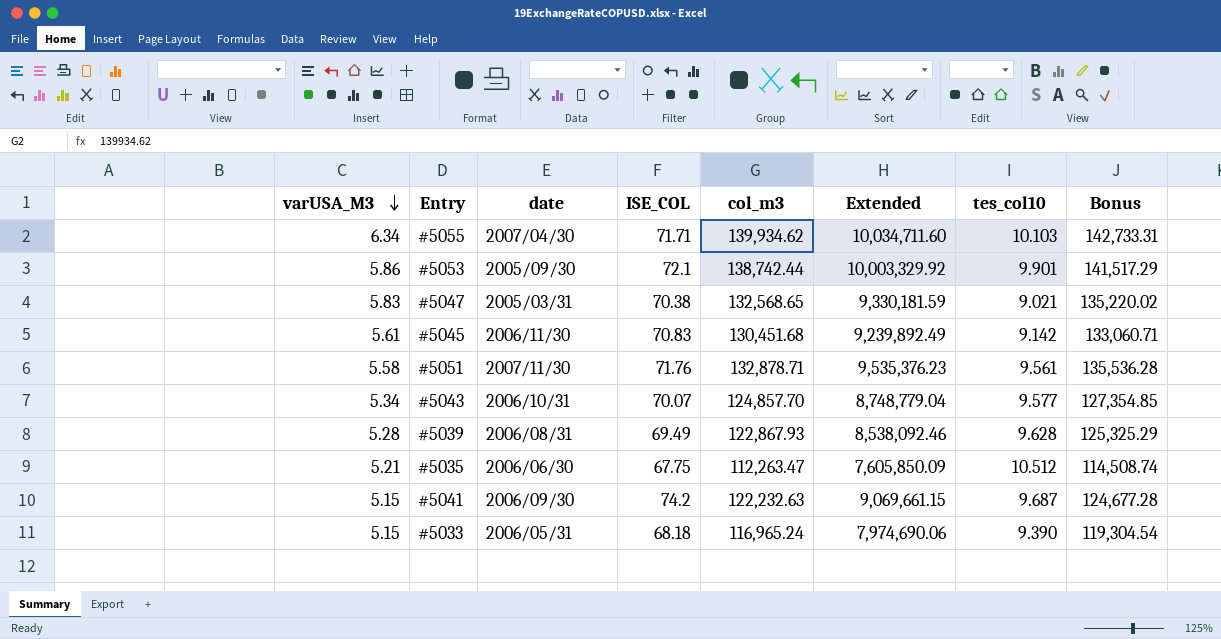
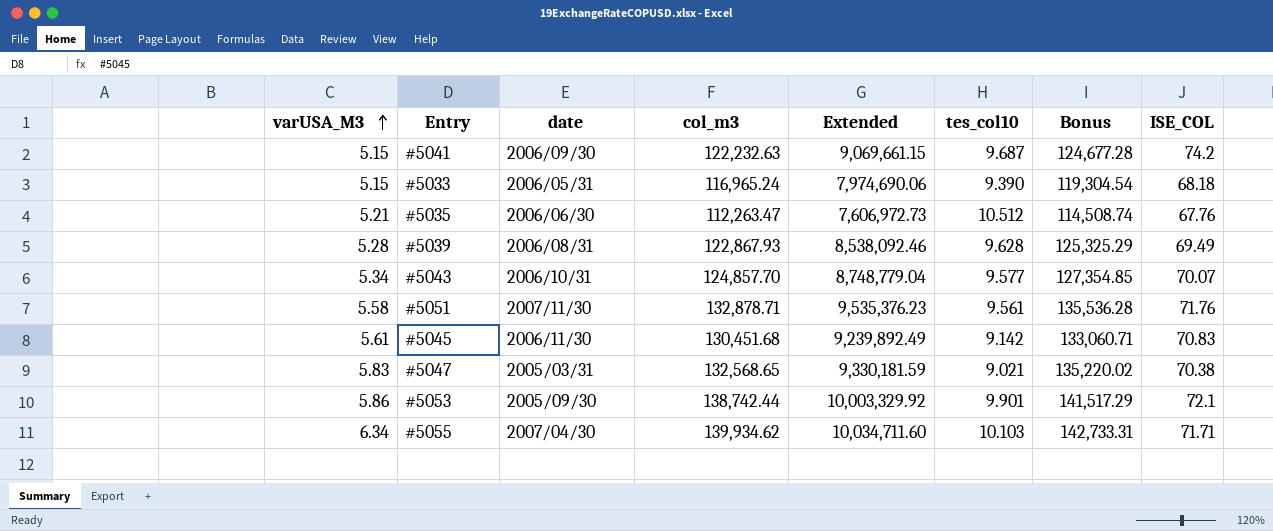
row order: varUSA_M3 descending -> varUSA_M3 ascending
column ISE_COL | position: 4 -> 8
#5035 | Extended: 7,605,850.09 -> 7,606,972.73
#5035 | ISE_COL: 67.75 -> 67.76

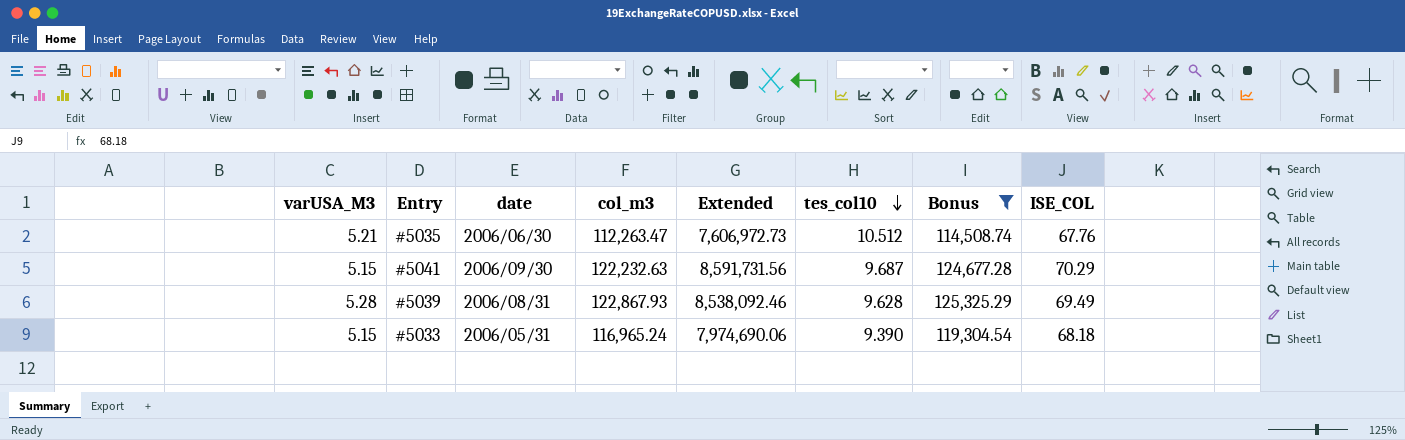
filter: none -> Bonus <= 125,325.29
row order: varUSA_M3 ascending -> tes_col10 descending
#5041 | Extended: 9,069,661.15 -> 8,591,731.56
#5041 | ISE_COL: 74.2 -> 70.29

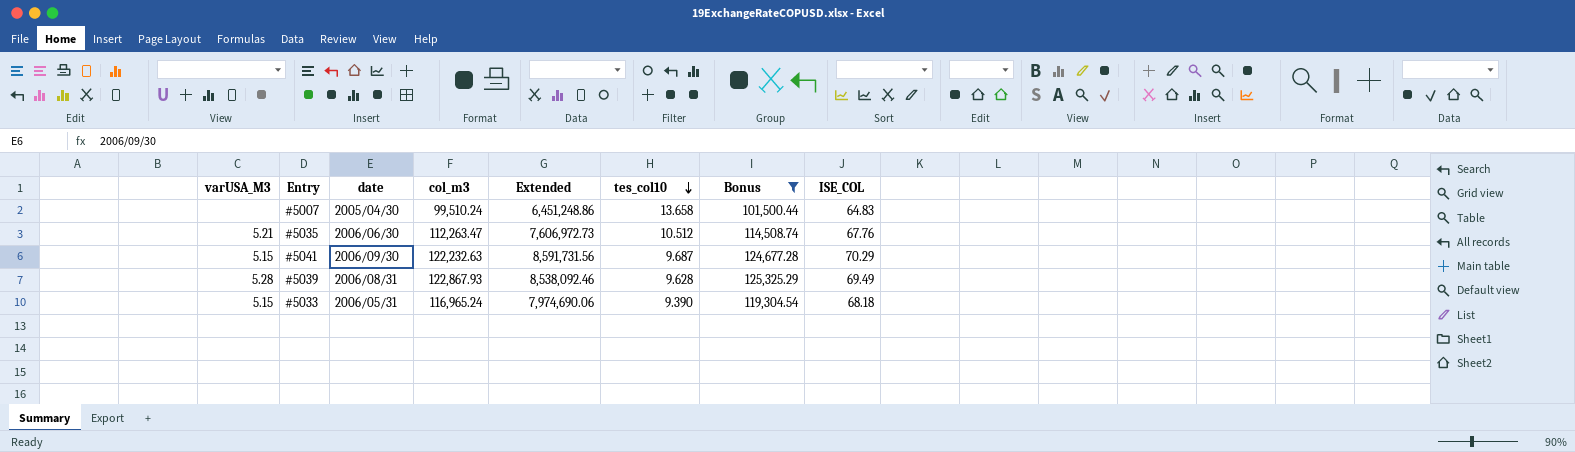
row #5007: none -> none | 2005/04/30 | 99,510.24 | 6,451,248.86 | 13.658 | 101,500.44 | 64.83

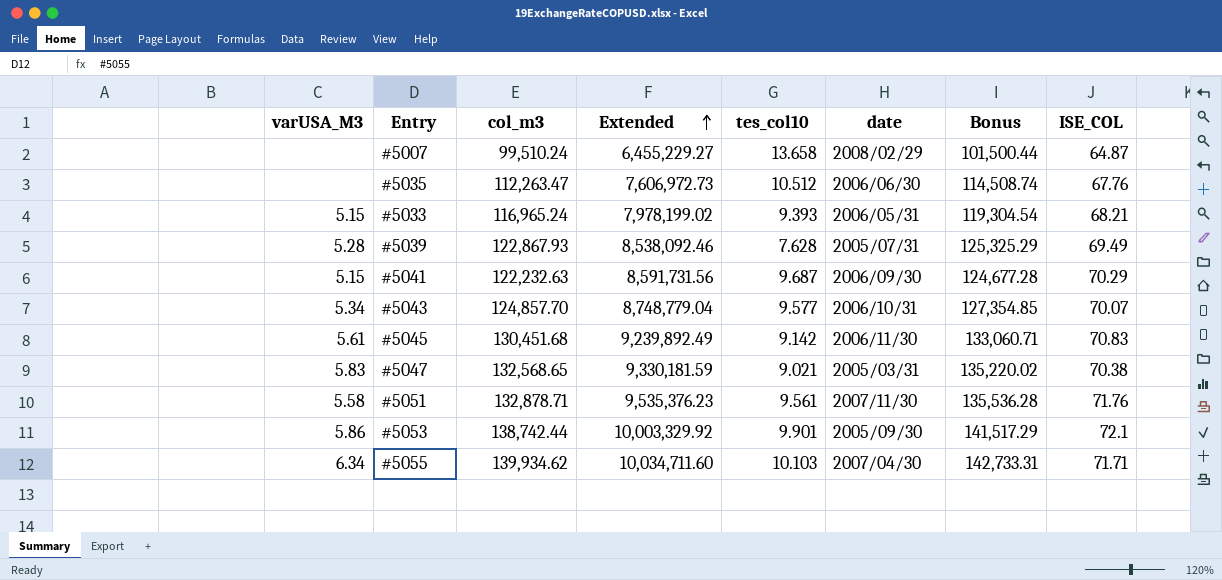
filter: Bonus <= 125,325.29 -> none
row order: tes_col10 descending -> Extended ascending
column date | position: 3 -> 6
#5007 | Extended: 6,451,248.86 -> 6,455,229.27
#5007 | date: 2005/04/30 -> 2008/02/29
#5007 | ISE_COL: 64.83 -> 64.87
#5035 | varUSA_M3: 5.21 -> none
#5033 | Extended: 7,974,690.06 -> 7,978,199.02
#5033 | tes_col10: 9.390 -> 9.393
#5033 | ISE_COL: 68.18 -> 68.21
#5039 | tes_col10: 9.628 -> 7.628
#5039 | date: 2006/08/31 -> 2005/07/31

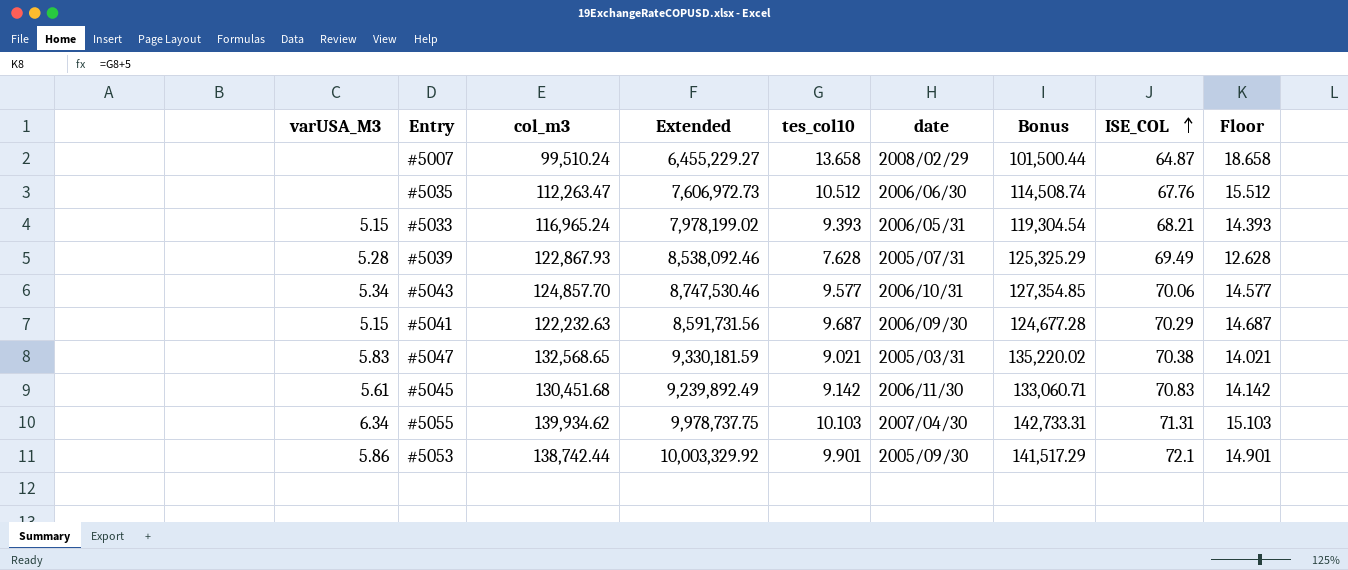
row order: Extended ascending -> ISE_COL ascending
column Floor | formula: none -> [tes_col10] + 5
row #5051: 5.58 | 132,878.71 | 9,535,376.23 | 9.561 | 2007/11/30 | 135,536.28 | 71.76 -> none
#5043 | Extended: 8,748,779.04 -> 8,747,530.46
#5043 | ISE_COL: 70.07 -> 70.06
#5055 | Extended: 10,034,711.60 -> 9,978,737.75
#5055 | ISE_COL: 71.71 -> 71.31

